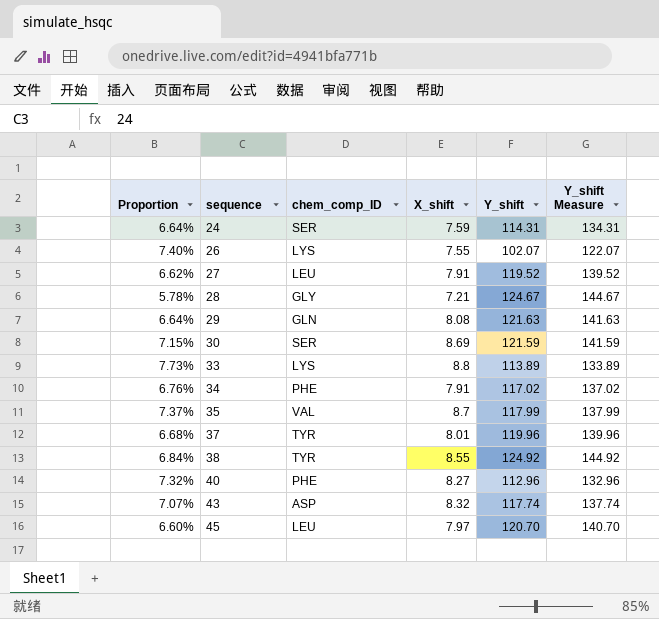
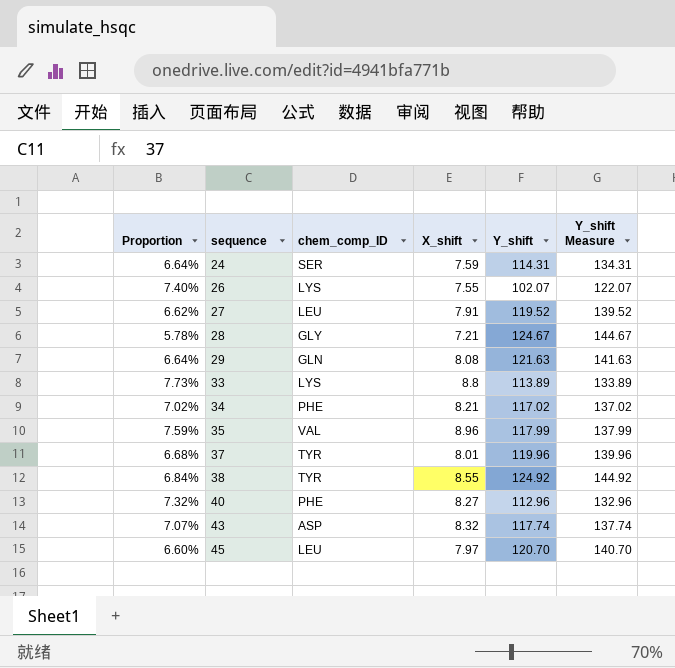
row 30: 7.15% | SER | 8.69 | 121.59 | 141.59 -> none
34 | Proportion: 6.76% -> 7.02%
34 | X_shift: 7.91 -> 8.21
35 | Proportion: 7.37% -> 7.59%
35 | X_shift: 8.7 -> 8.96

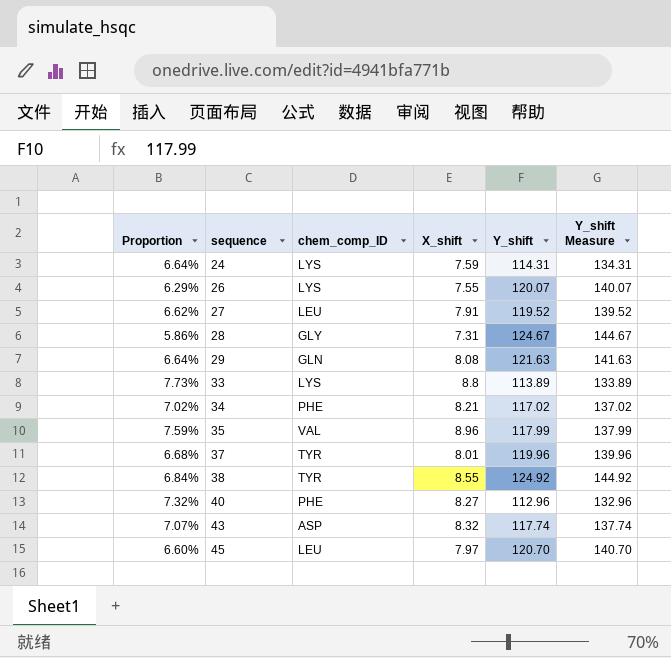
24 | chem_comp_ID: SER -> LYS
26 | Proportion: 7.40% -> 6.29%
26 | Y_shift: 102.07 -> 120.07
26 | Y_shift Measure: 122.07 -> 140.07
28 | Proportion: 5.78% -> 5.86%
28 | X_shift: 7.21 -> 7.31

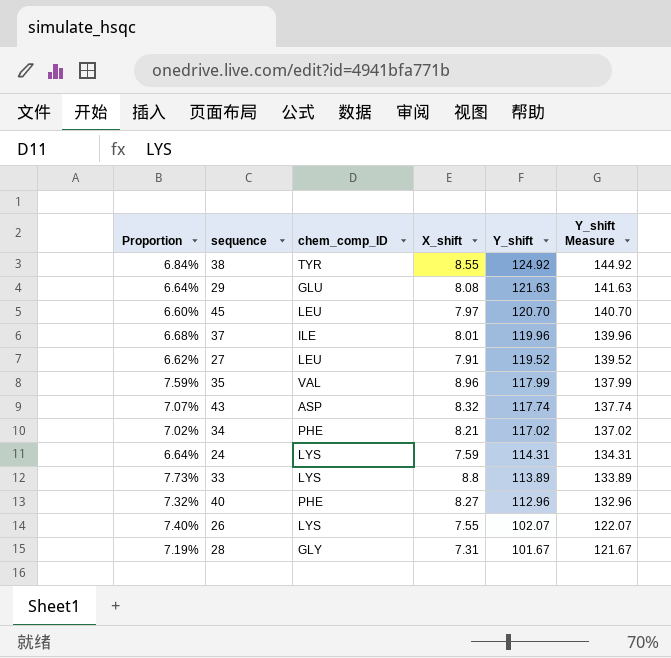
row order: sequence ascending -> Y_shift descending
29 | chem_comp_ID: GLN -> GLU
37 | chem_comp_ID: TYR -> ILE
26 | Proportion: 6.29% -> 7.40%
26 | Y_shift: 120.07 -> 102.07
26 | Y_shift Measure: 140.07 -> 122.07
28 | Proportion: 5.86% -> 7.19%
28 | Y_shift: 124.67 -> 101.67
28 | Y_shift Measure: 144.67 -> 121.67

